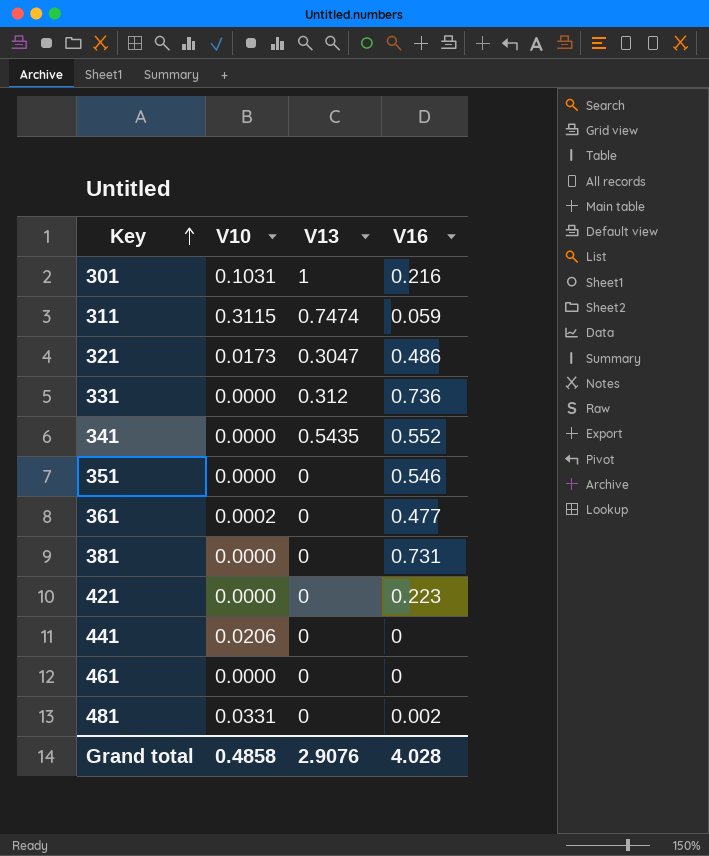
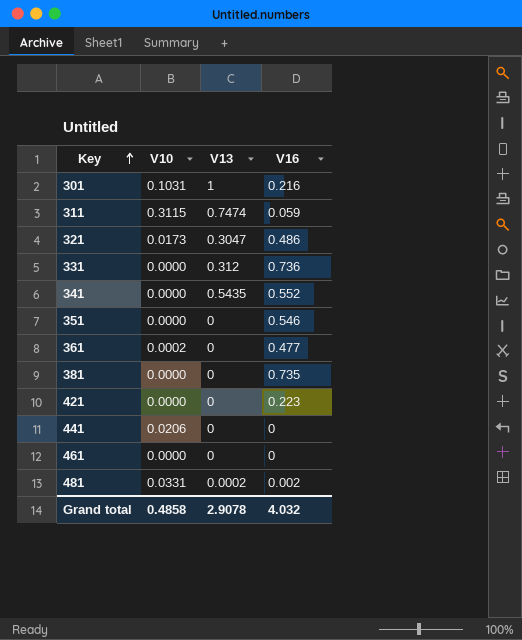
381 | V16: 0.731 -> 0.735
481 | V13: 0 -> 0.0002
Grand total | V13: 2.9076 -> 2.9078
Grand total | V16: 4.028 -> 4.032

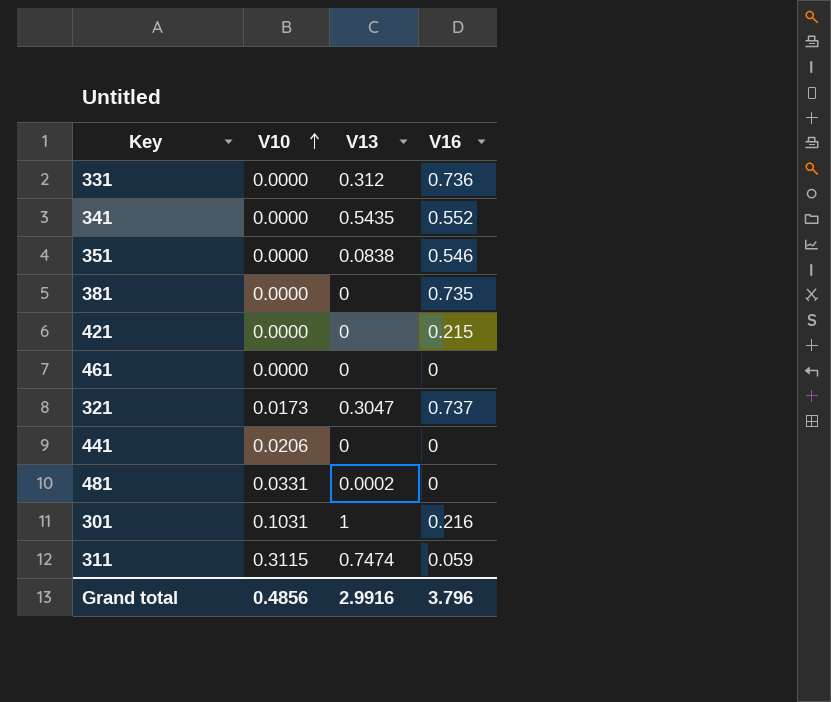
row order: Key ascending -> V10 ascending
row 361: 0.0002 | 0 | 0.477 -> none
351 | V13: 0 -> 0.0838
421 | V16: 0.223 -> 0.215
321 | V16: 0.486 -> 0.737
481 | V16: 0.002 -> 0
Grand total | V10: 0.4858 -> 0.4856
Grand total | V13: 2.9078 -> 2.9916
Grand total | V16: 4.032 -> 3.796

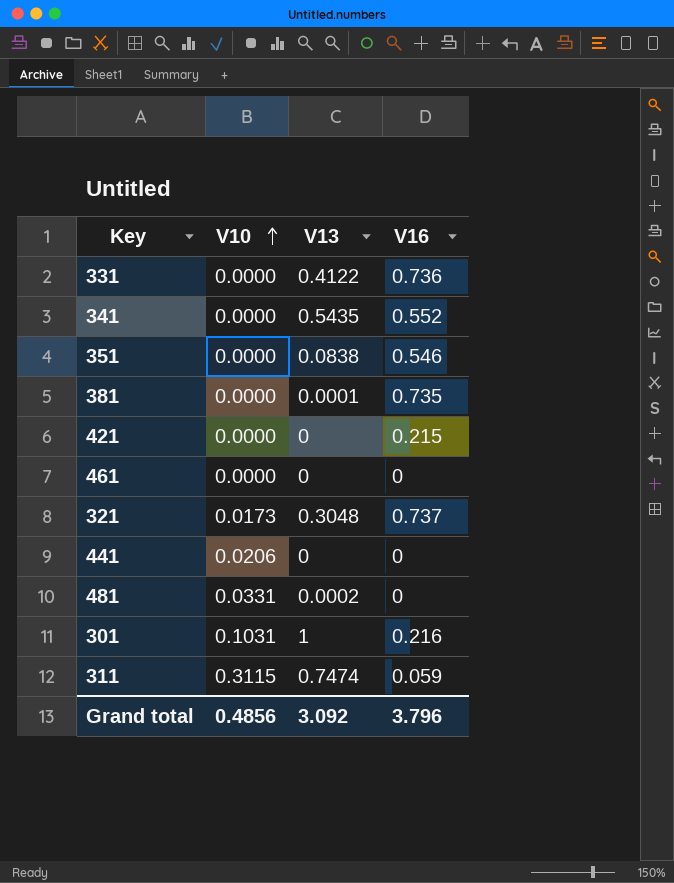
331 | V13: 0.312 -> 0.4122
381 | V13: 0 -> 0.0001
321 | V13: 0.3047 -> 0.3048
Grand total | V13: 2.9916 -> 3.092

